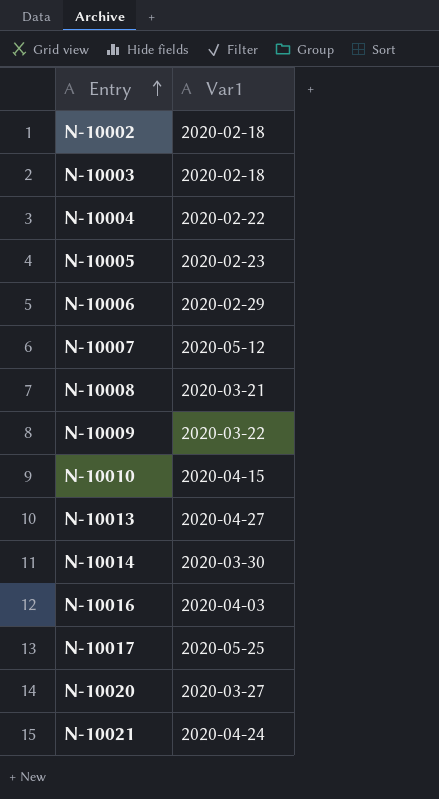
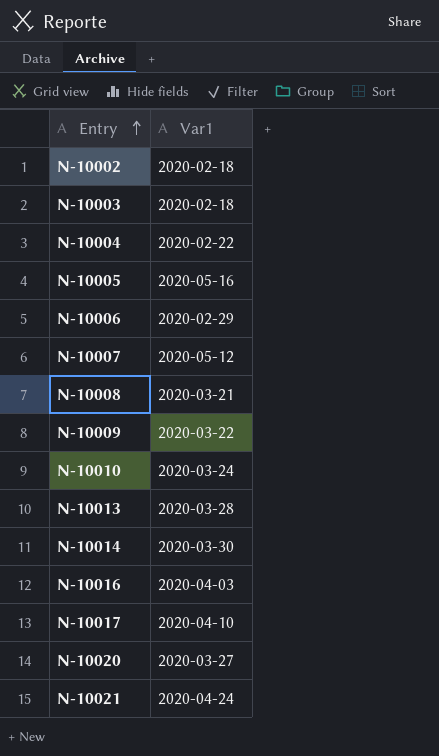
N-10005 | Var1: 2020-02-23 -> 2020-05-16
N-10010 | Var1: 2020-04-15 -> 2020-03-24
N-10013 | Var1: 2020-04-27 -> 2020-03-28
N-10017 | Var1: 2020-05-25 -> 2020-04-10

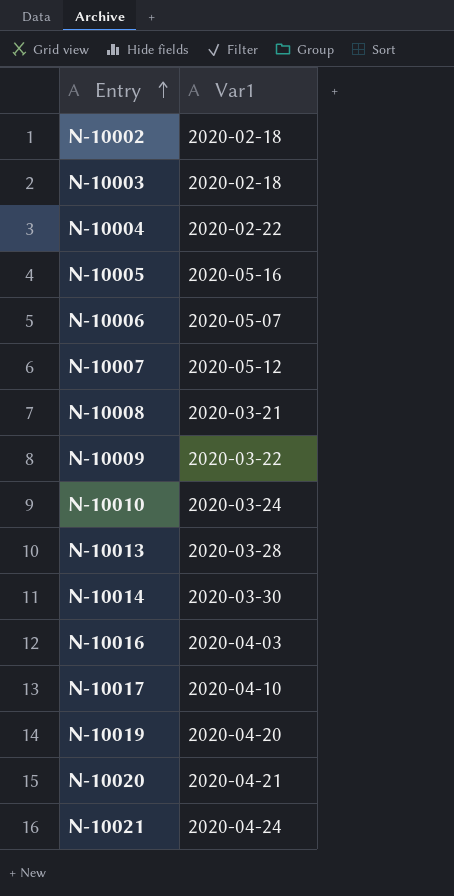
N-10006 | Var1: 2020-02-29 -> 2020-05-07
row N-10019: none -> 2020-04-20
N-10020 | Var1: 2020-03-27 -> 2020-04-21

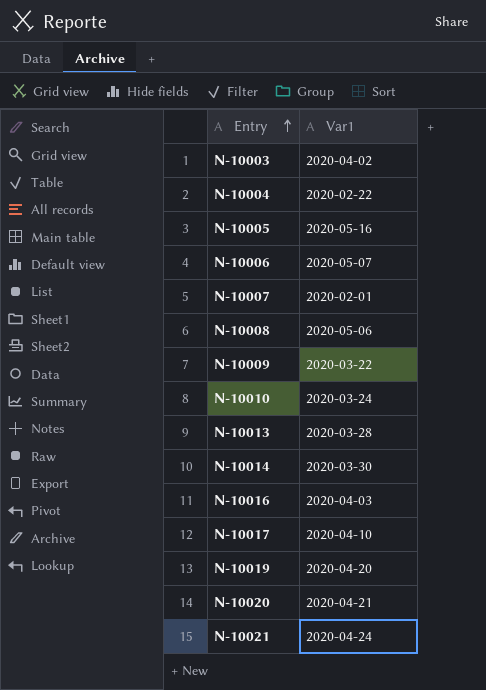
row N-10002: 2020-02-18 -> none
N-10003 | Var1: 2020-02-18 -> 2020-04-02
N-10007 | Var1: 2020-05-12 -> 2020-02-01
N-10008 | Var1: 2020-03-21 -> 2020-05-06

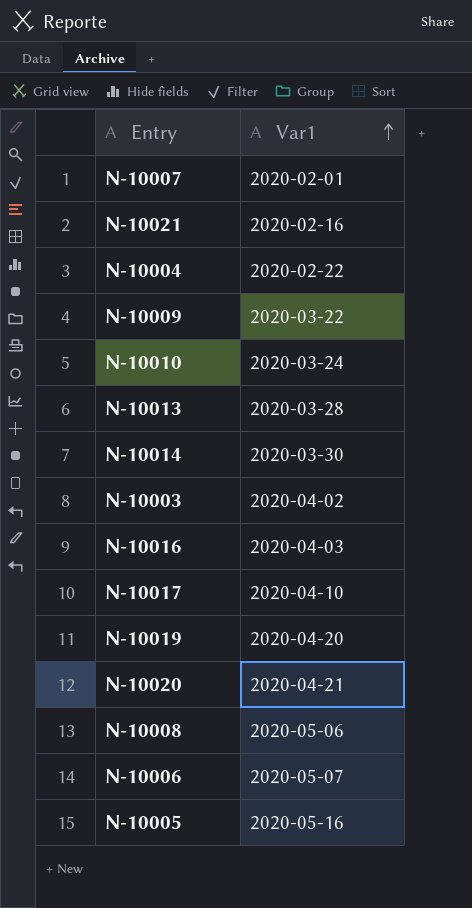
row order: Entry ascending -> Var1 ascending
N-10021 | Var1: 2020-04-24 -> 2020-02-16

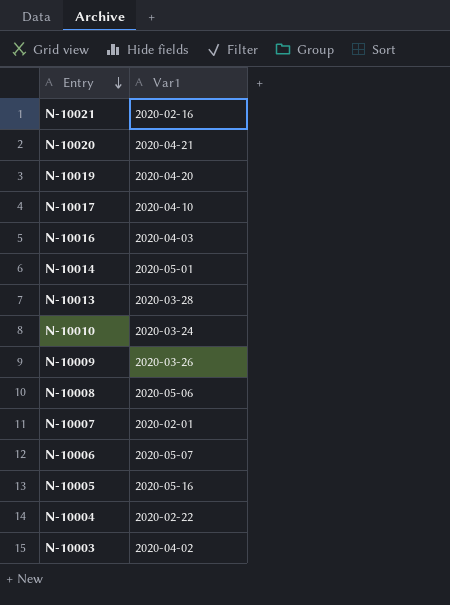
row order: Var1 ascending -> Entry descending
N-10014 | Var1: 2020-03-30 -> 2020-05-01
N-10009 | Var1: 2020-03-22 -> 2020-03-26

